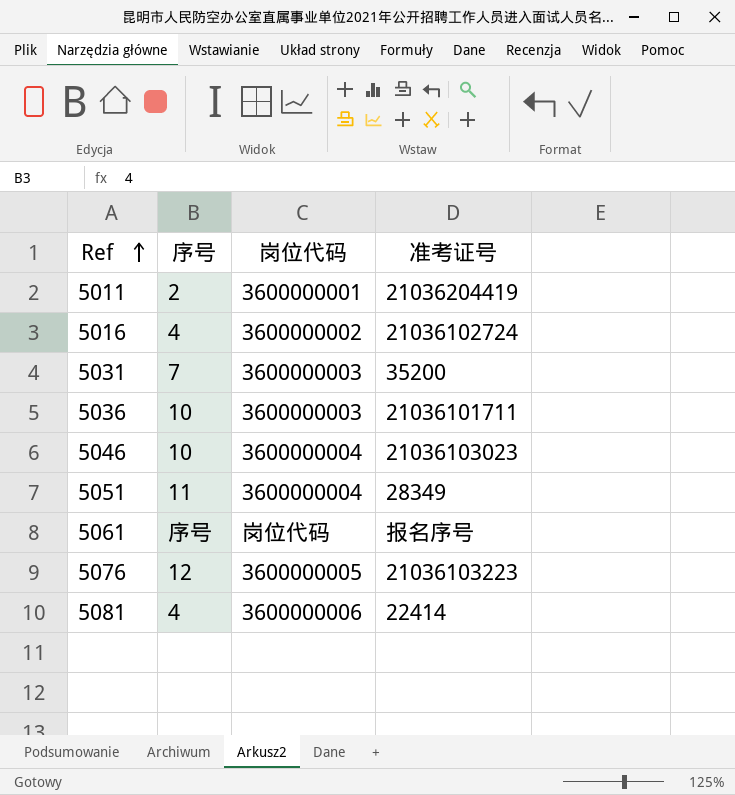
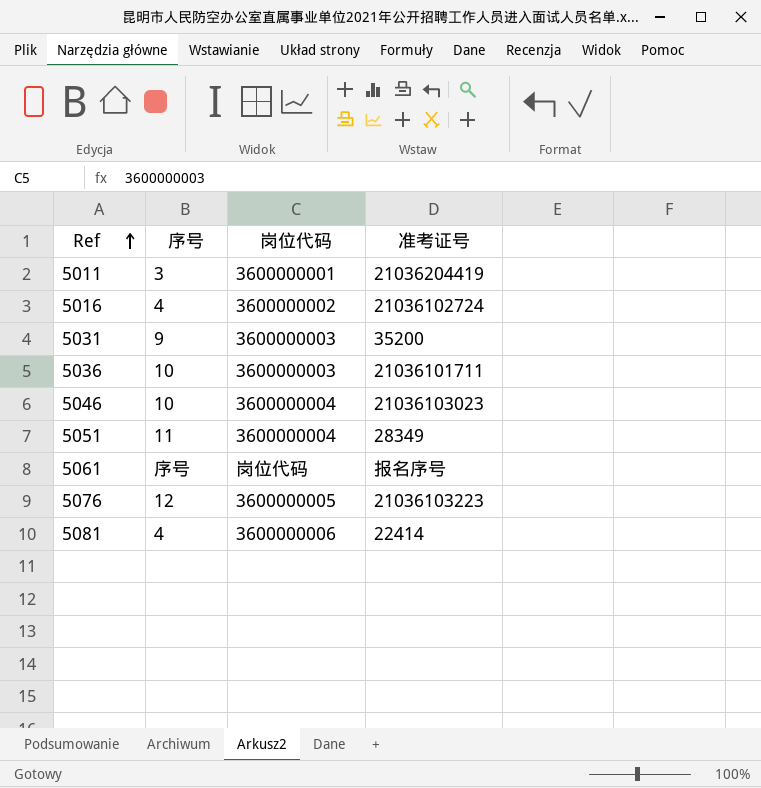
5011 | 序号: 2 -> 3
5031 | 序号: 7 -> 9

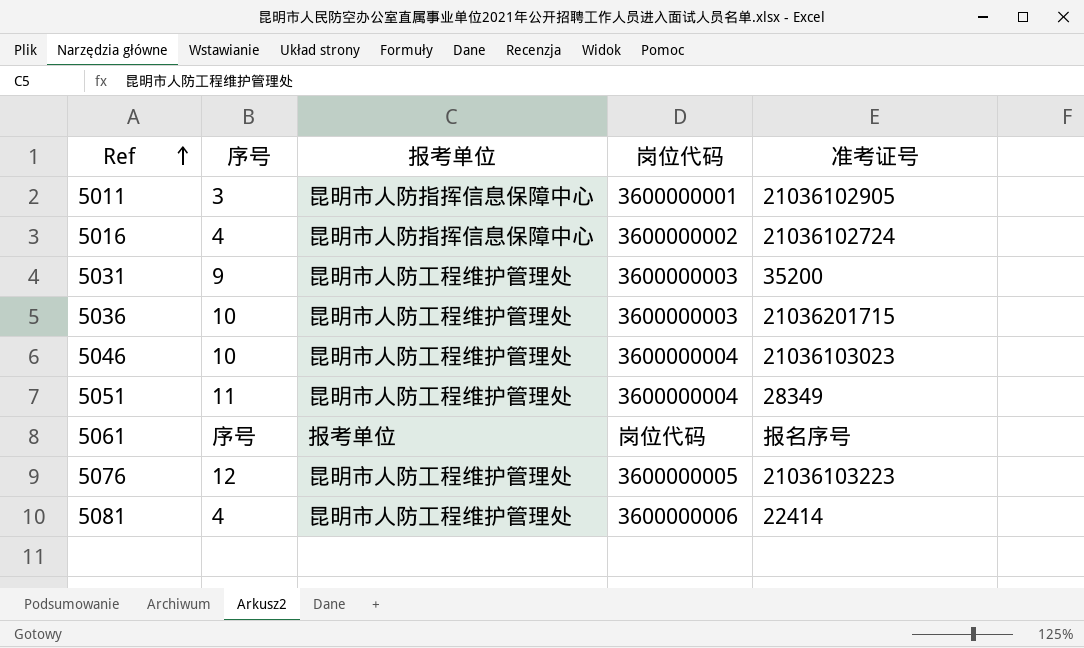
column 报考单位 | position: none -> 3
5011 | 准考证号: 21036204419 -> 21036102905
5036 | 准考证号: 21036101711 -> 21036201715

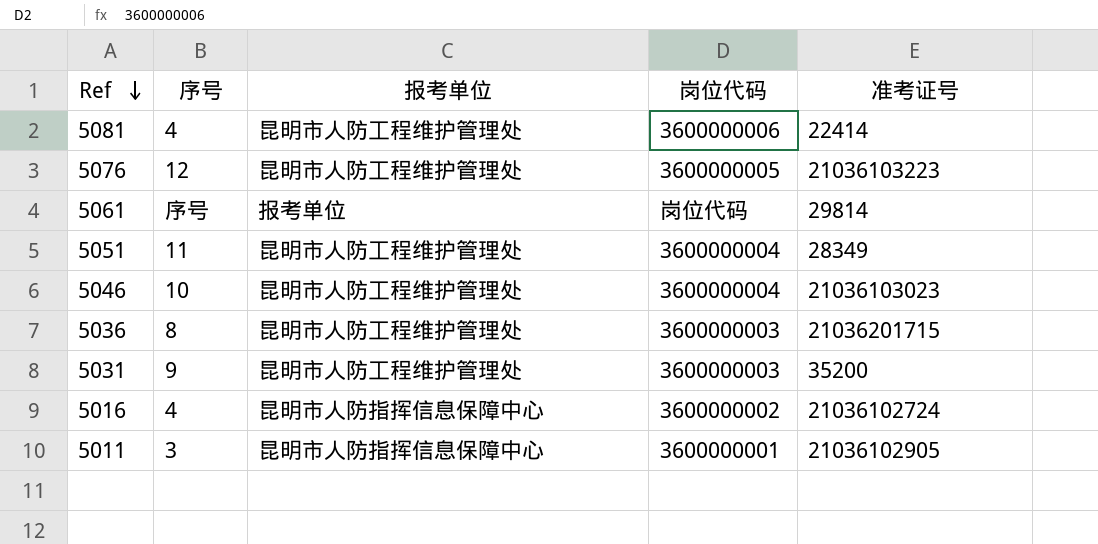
row order: Ref ascending -> Ref descending
5061 | 准考证号: 报名序号 -> 29814
5036 | 序号: 10 -> 8

